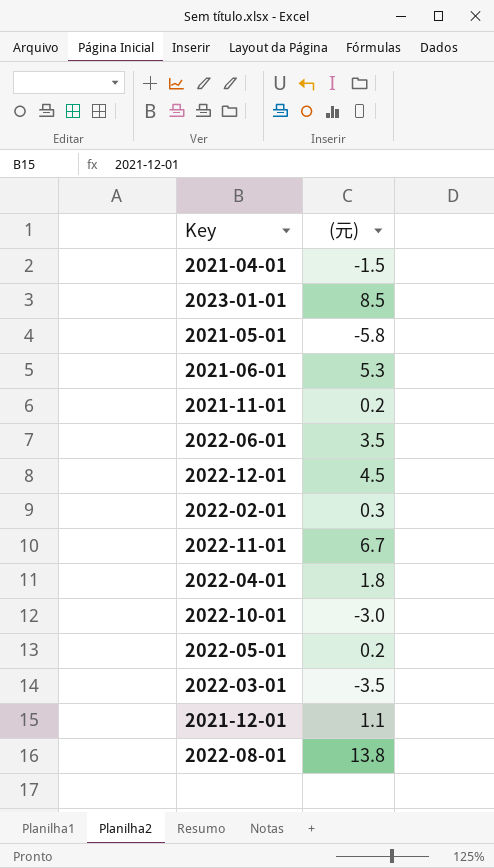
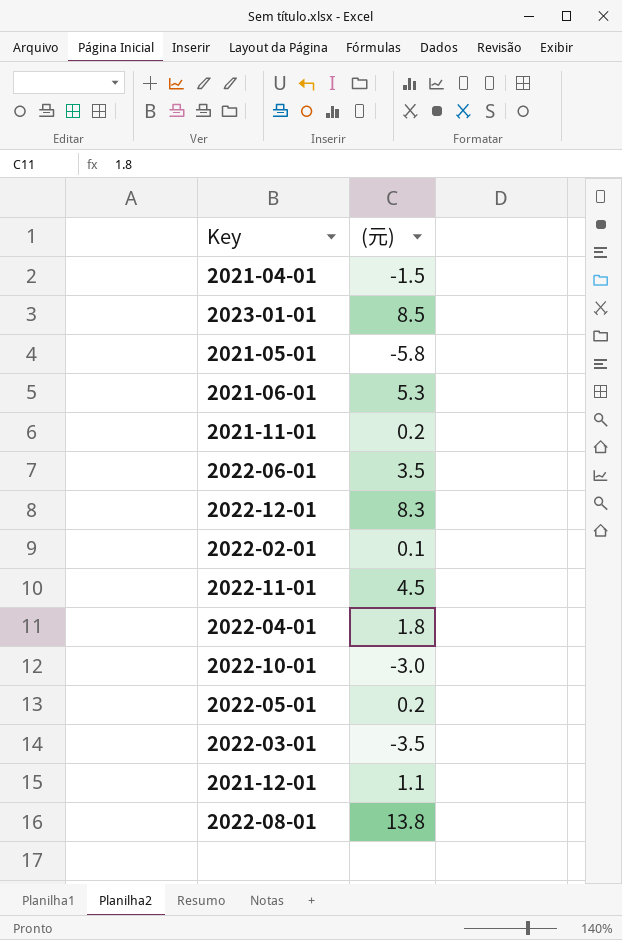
2022-12-01 | (元): 4.5 -> 8.3
2022-02-01 | (元): 0.3 -> 0.1
2022-11-01 | (元): 6.7 -> 4.5

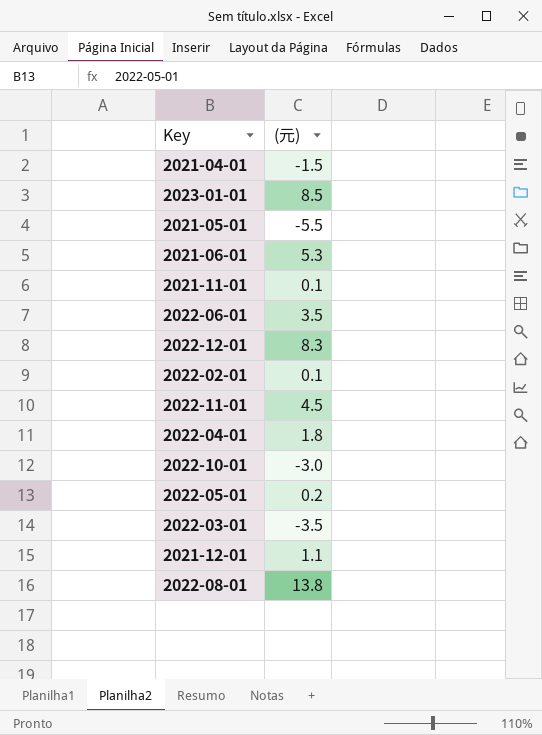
2021-05-01 | (元): -5.8 -> -5.5
2021-11-01 | (元): 0.2 -> 0.1

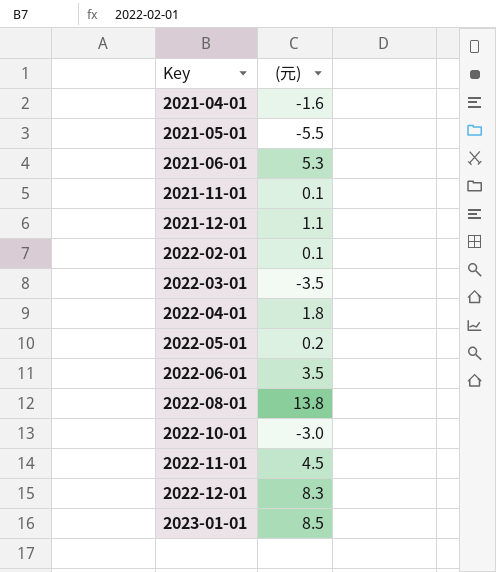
row order: none -> Key ascending
2021-04-01 | (元): -1.5 -> -1.6

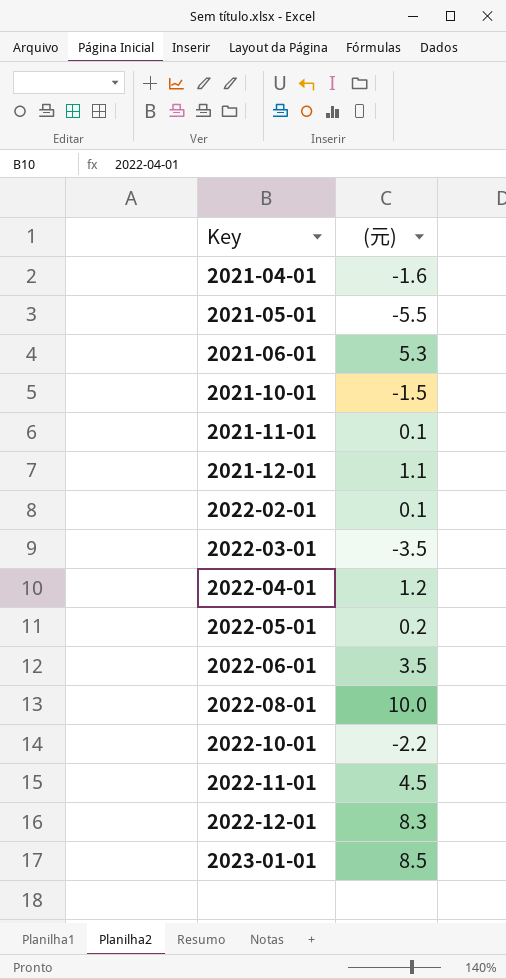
row 2021-10-01: none -> -1.5
2022-04-01 | (元): 1.8 -> 1.2
2022-08-01 | (元): 13.8 -> 10.0
2022-10-01 | (元): -3.0 -> -2.2

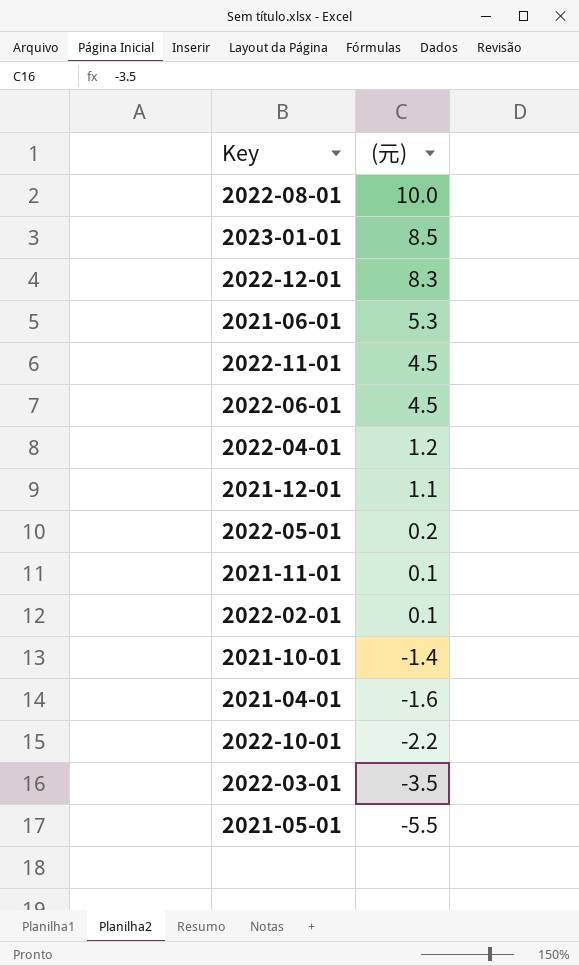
row order: Key ascending -> (元) descending
2022-06-01 | (元): 3.5 -> 4.5
2021-10-01 | (元): -1.5 -> -1.4

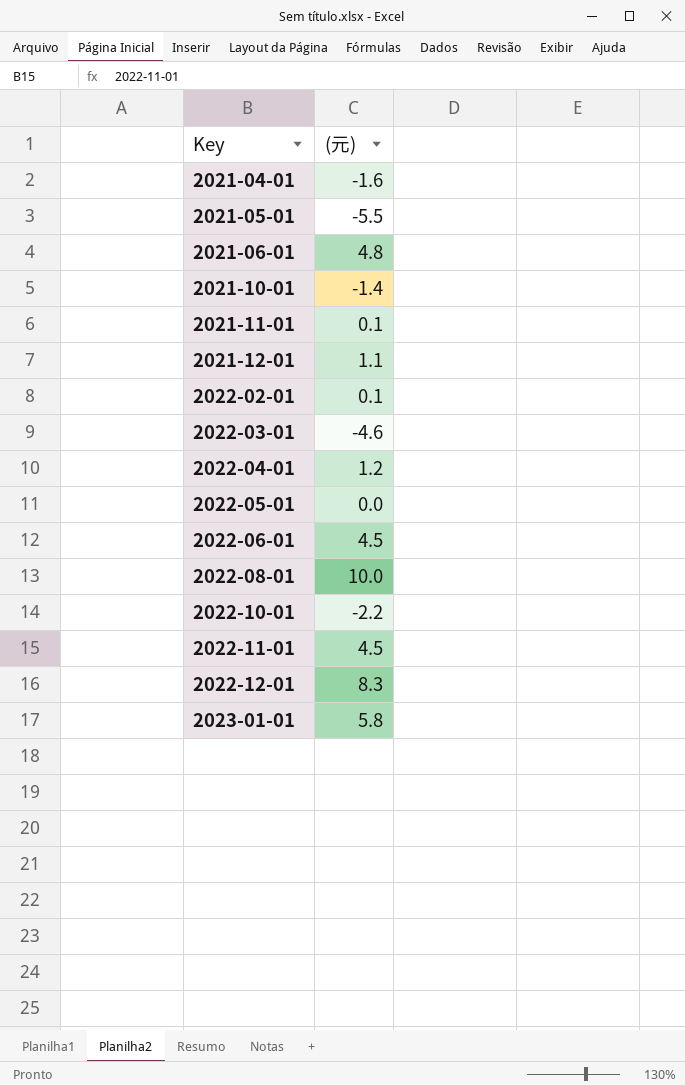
row order: (元) descending -> Key ascending
2021-06-01 | (元): 5.3 -> 4.8
2022-03-01 | (元): -3.5 -> -4.6
2022-05-01 | (元): 0.2 -> 0.0
2023-01-01 | (元): 8.5 -> 5.8

